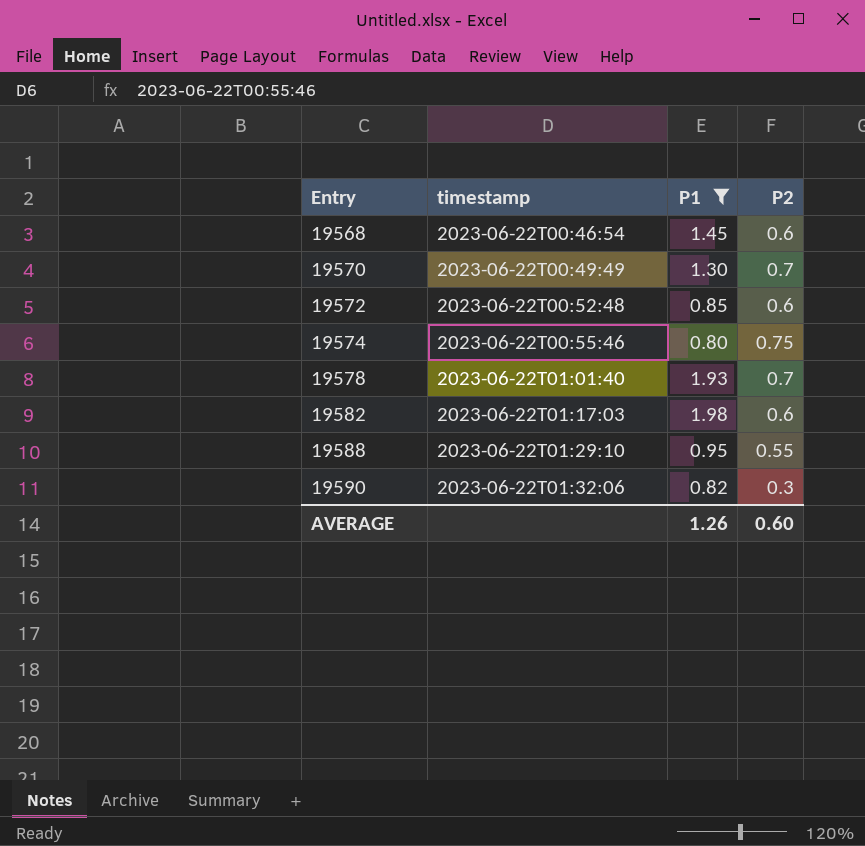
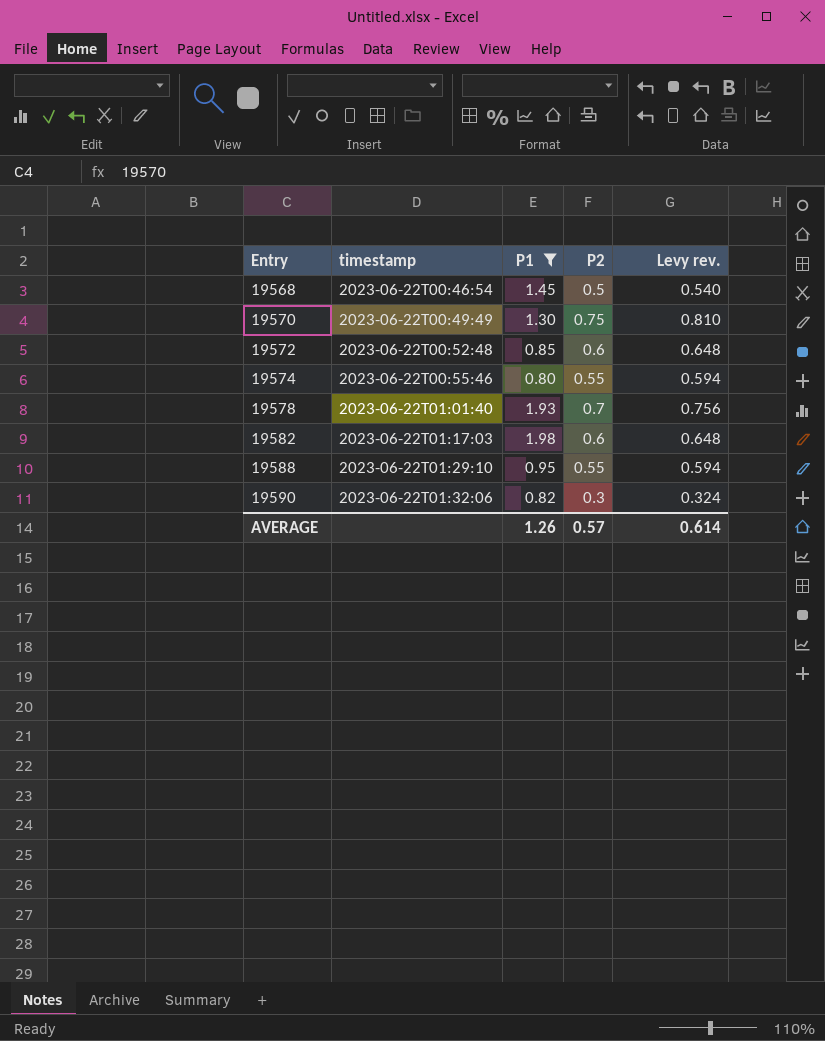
column Levy rev. | formula: none -> [P2] * 1.08
19568 | P2: 0.6 -> 0.5
19570 | P2: 0.7 -> 0.75
19574 | P2: 0.75 -> 0.55
AVERAGE | P2: 0.60 -> 0.57

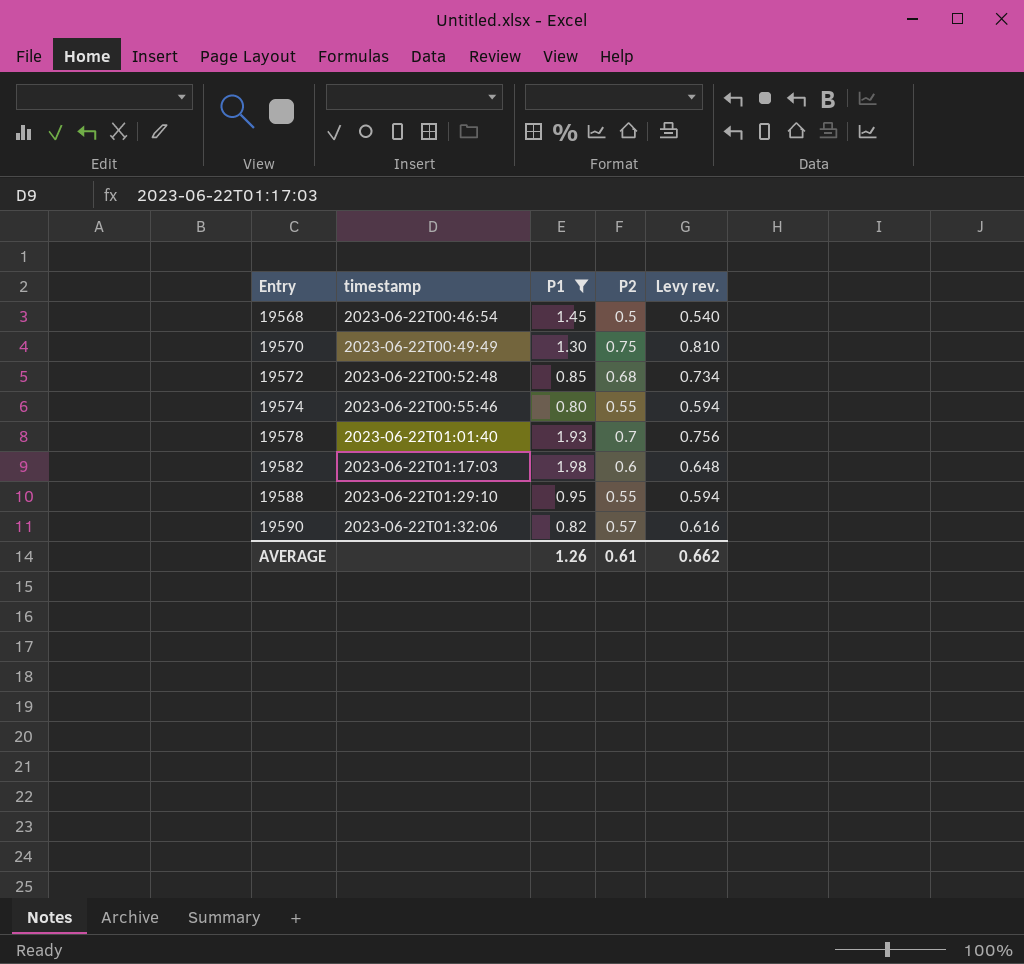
19572 | P2: 0.6 -> 0.68
19572 | Levy rev.: 0.648 -> 0.734
19590 | P2: 0.3 -> 0.57
19590 | Levy rev.: 0.324 -> 0.616
AVERAGE | P2: 0.57 -> 0.61
AVERAGE | Levy rev.: 0.614 -> 0.662

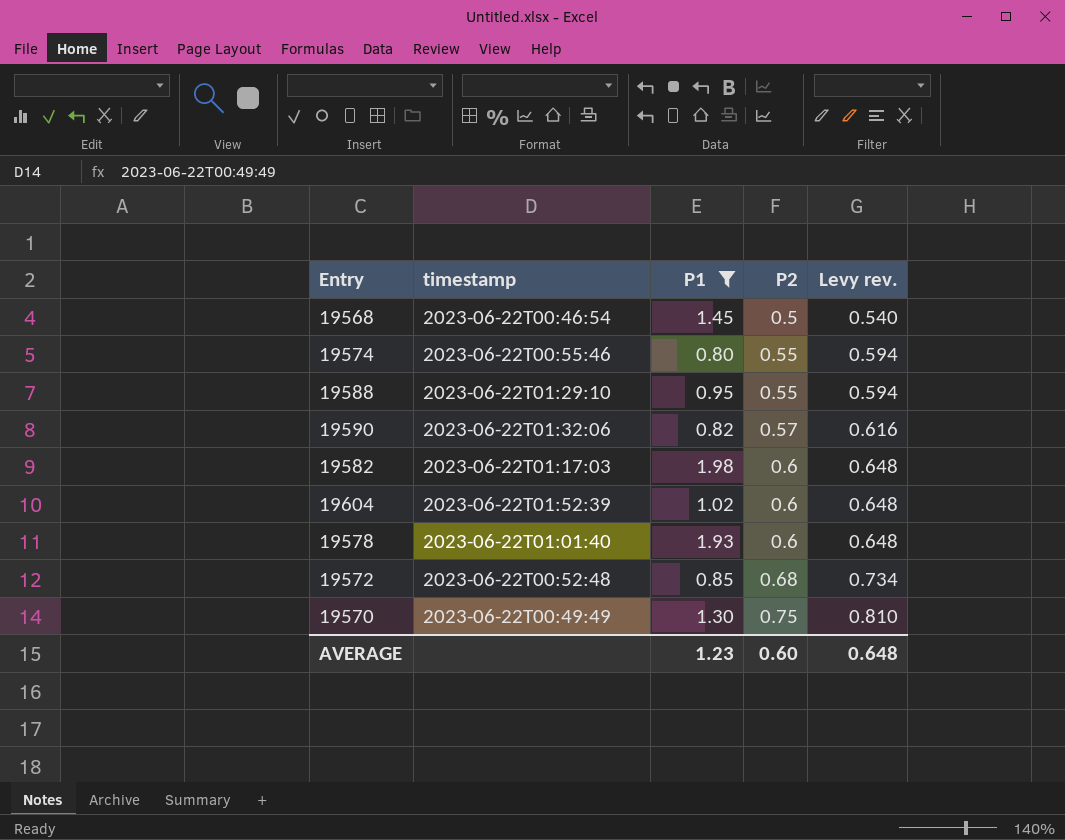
row order: Entry ascending -> P2 ascending
row 19604: none -> 2023-06-22T01:52:39 | 1.02 | 0.6 | 0.648
19578 | P2: 0.7 -> 0.6
19578 | Levy rev.: 0.756 -> 0.648
AVERAGE | P1: 1.26 -> 1.23
AVERAGE | P2: 0.61 -> 0.60
AVERAGE | Levy rev.: 0.662 -> 0.648

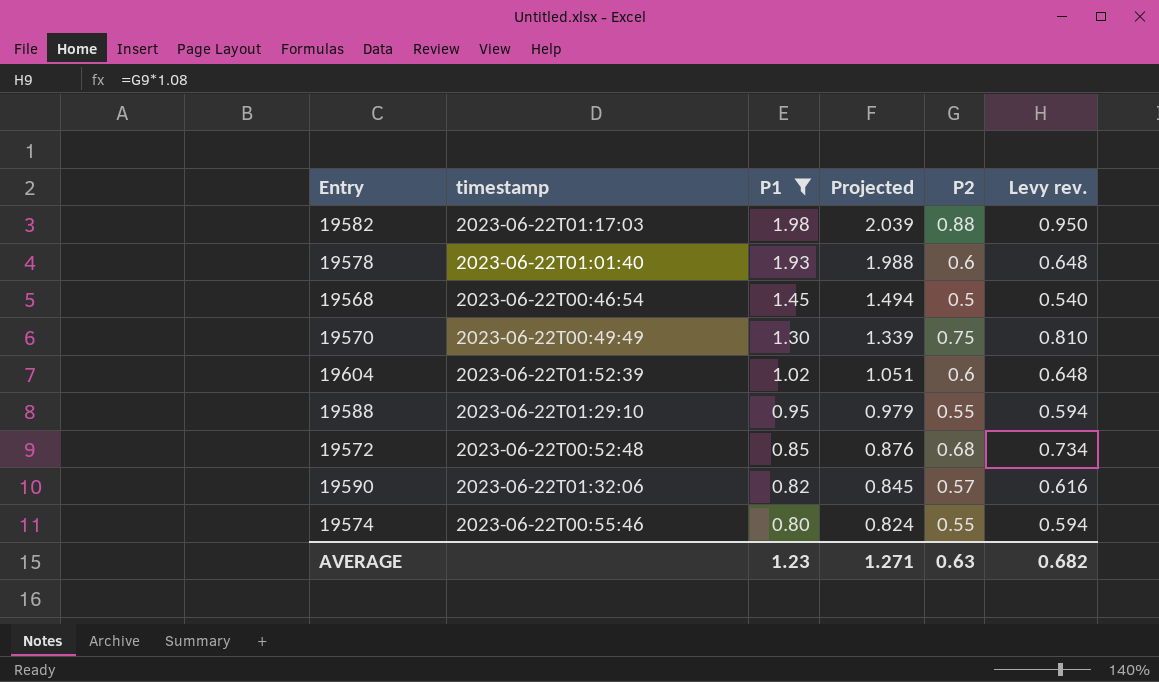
row order: P2 ascending -> P1 descending
column Projected | formula: none -> [P1] * 1.03
19582 | P2: 0.6 -> 0.88
19582 | Levy rev.: 0.648 -> 0.950
AVERAGE | P2: 0.60 -> 0.63
AVERAGE | Levy rev.: 0.648 -> 0.682

